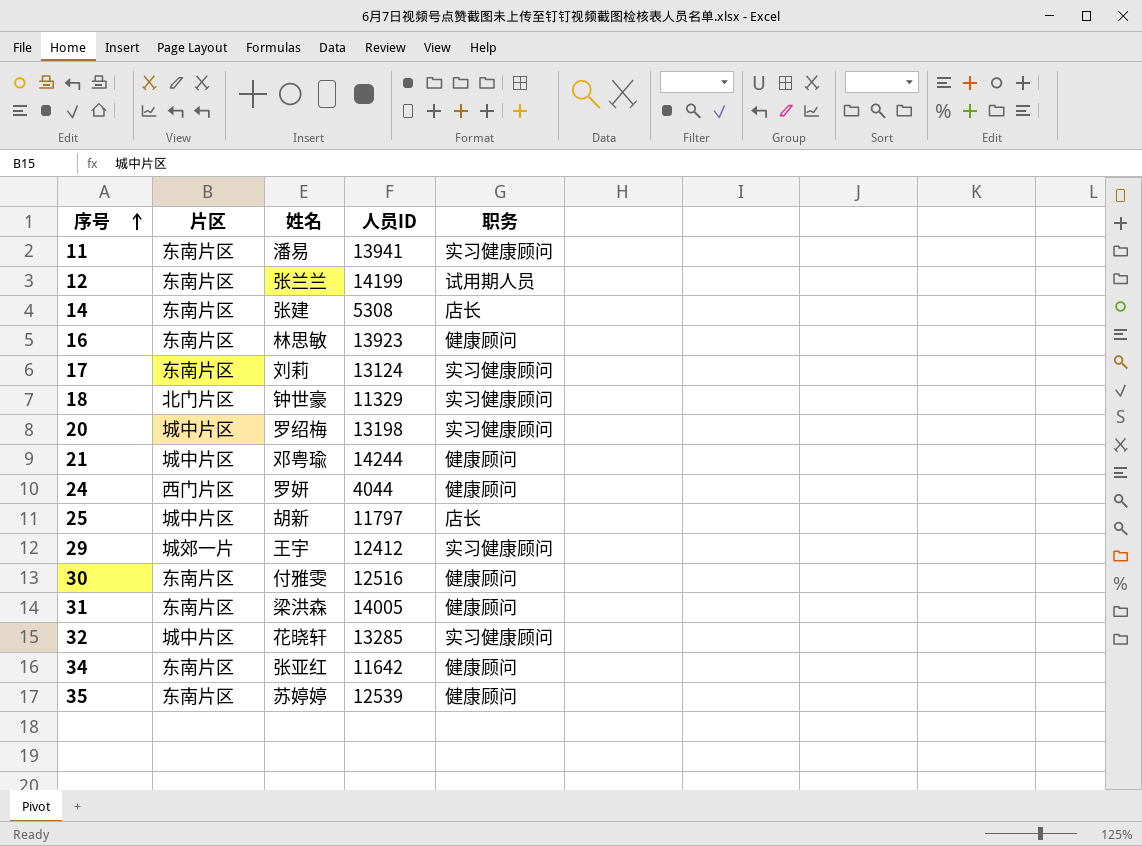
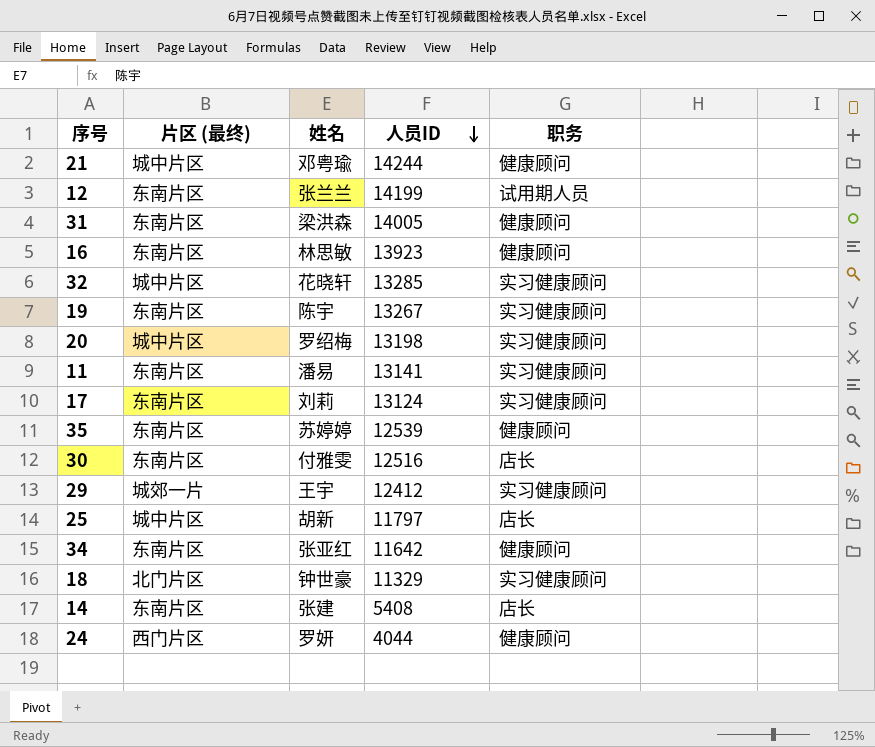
row order: 序号 ascending -> 人员ID descending
column name: 片区 -> 片区 (最终)
row 19: none -> 东南片区 | 陈宇 | 13267 | 实习健康顾问
11 | 人员ID: 13941 -> 13141
30 | 职务: 健康顾问 -> 店长
14 | 人员ID: 5308 -> 5408

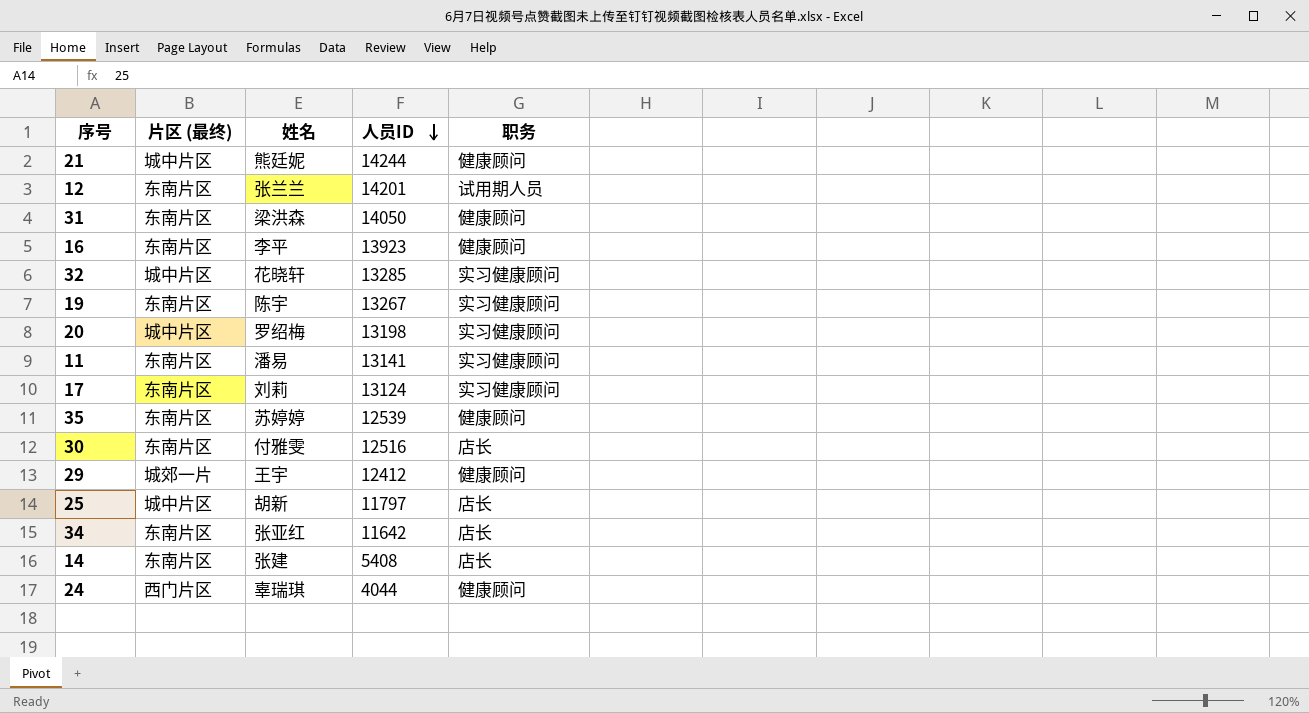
row 18: 北门片区 | 钟世豪 | 11329 | 实习健康顾问 -> none
21 | 姓名: 邓粤瑜 -> 熊廷妮
12 | 人员ID: 14199 -> 14201
31 | 人员ID: 14005 -> 14050
16 | 姓名: 林思敏 -> 李平
29 | 职务: 实习健康顾问 -> 健康顾问
34 | 职务: 健康顾问 -> 店长
24 | 姓名: 罗妍 -> 辜瑞琪

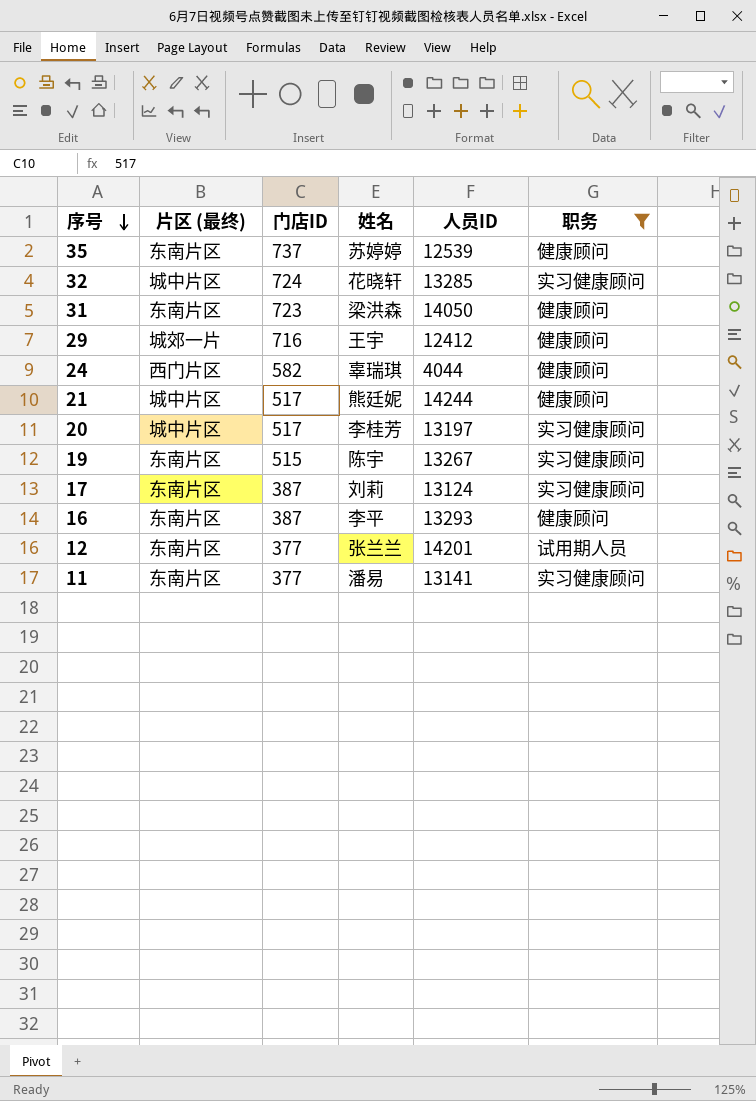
filter: none -> 职务 != 店长
row order: 人员ID descending -> 序号 descending
column 门店ID | position: none -> 3
20 | 姓名: 罗绍梅 -> 李桂芳
20 | 人员ID: 13198 -> 13197
16 | 人员ID: 13923 -> 13293

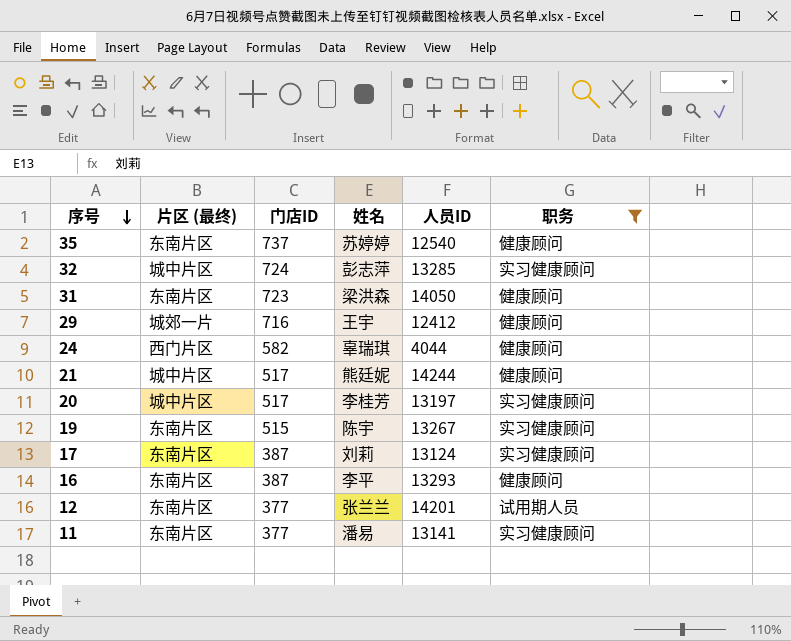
35 | 人员ID: 12539 -> 12540
32 | 姓名: 花晓轩 -> 彭志萍

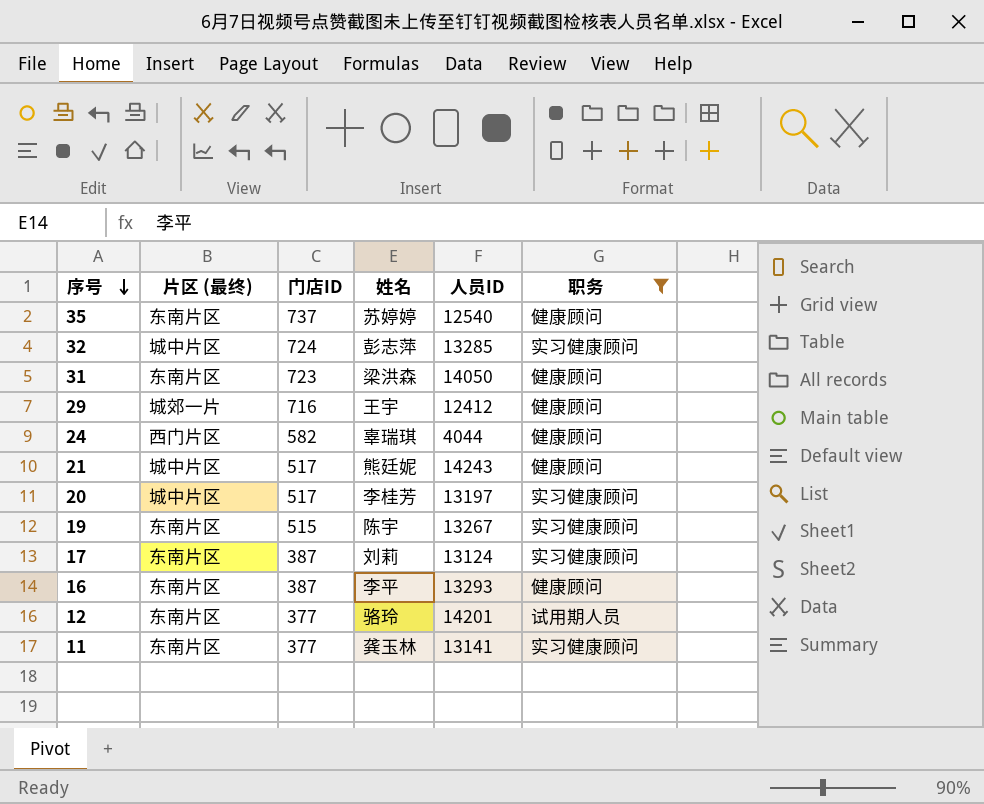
21 | 人员ID: 14244 -> 14243
12 | 姓名: 张兰兰 -> 骆玲
11 | 姓名: 潘易 -> 龚玉林

